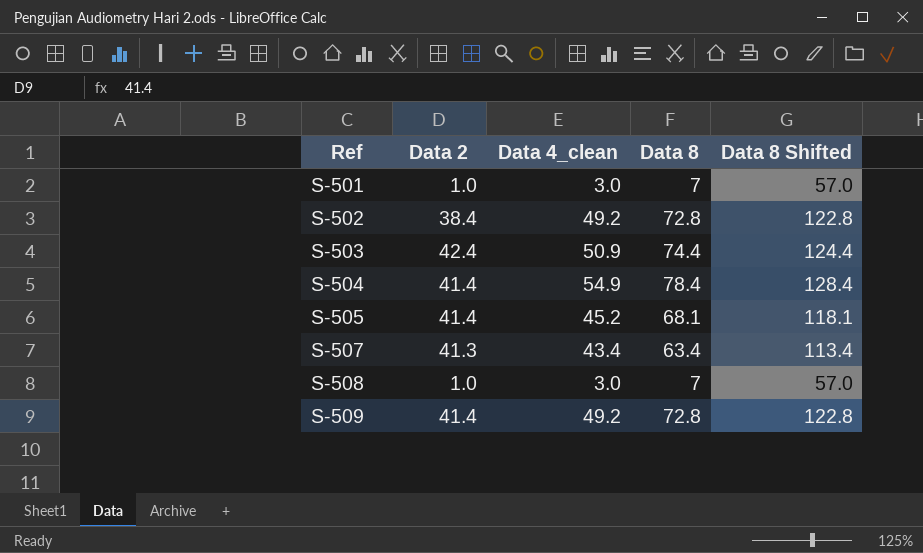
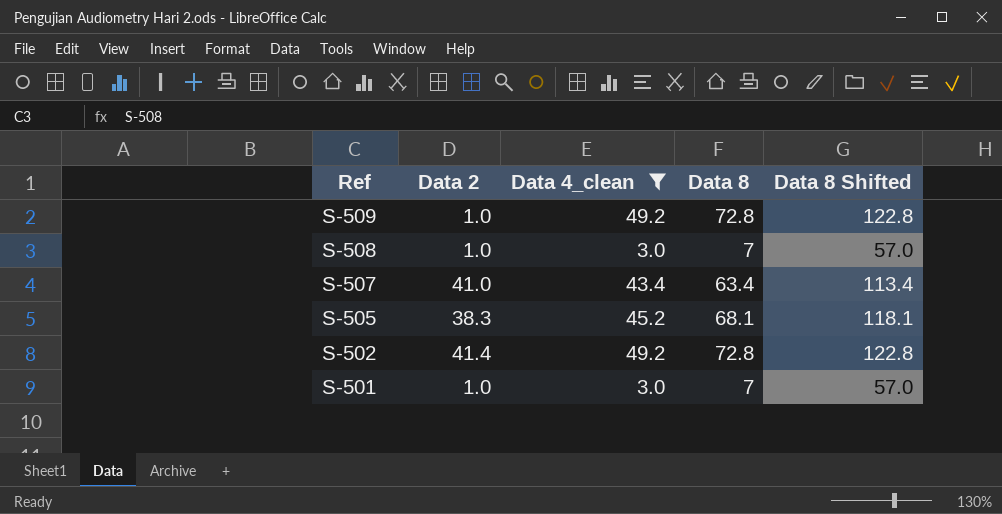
filter: none -> Data 4_clean <= 49.2
row order: Ref ascending -> Ref descending
S-509 | Data 2: 41.4 -> 1.0
S-507 | Data 2: 41.3 -> 41.0
S-505 | Data 2: 41.4 -> 38.3
S-502 | Data 2: 38.4 -> 41.4

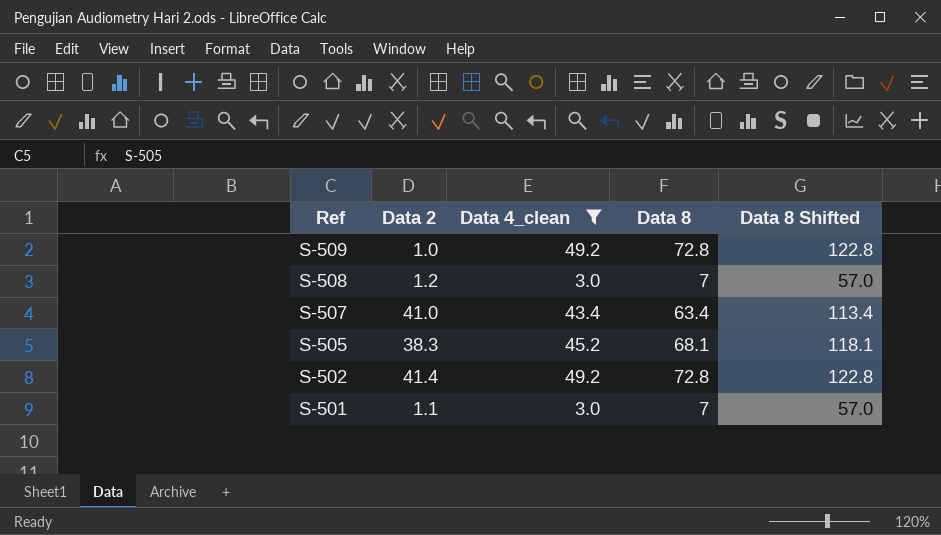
S-508 | Data 2: 1.0 -> 1.2
S-501 | Data 2: 1.0 -> 1.1

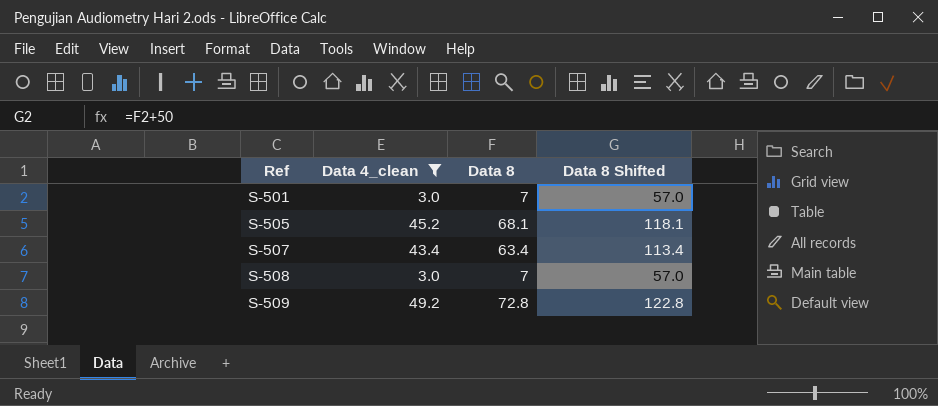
row order: Ref descending -> Ref ascending
column Data 2 | position: 2 -> none
row S-502: 41.4 | 49.2 | 72.8 | 122.8 -> none

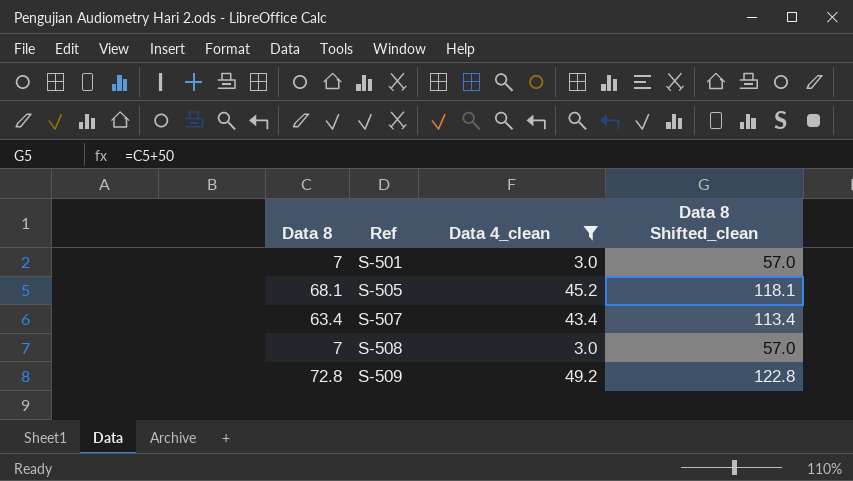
column Data 8 | position: 3 -> 1
column name: Data 8 Shifted -> Data 8 Shifted_clean

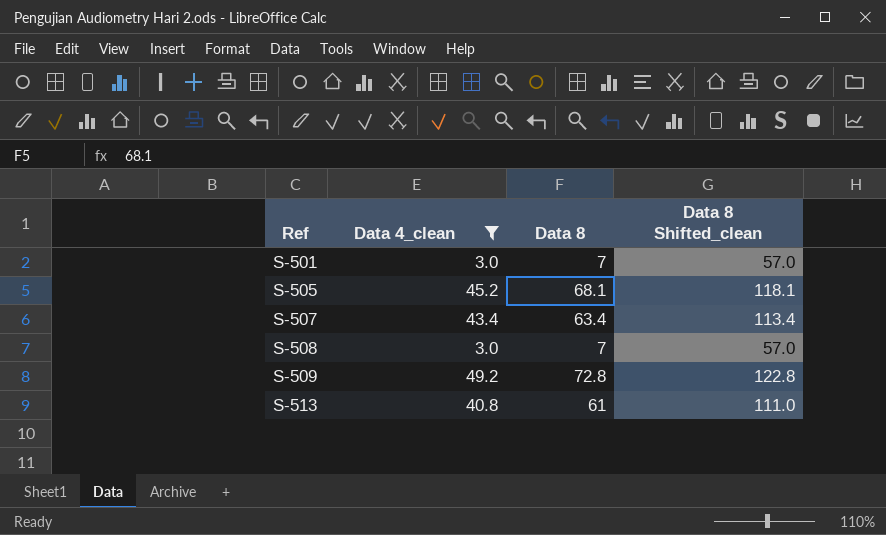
column Data 8 | position: 1 -> 3
row S-513: none -> 40.8 | 61 | 111.0

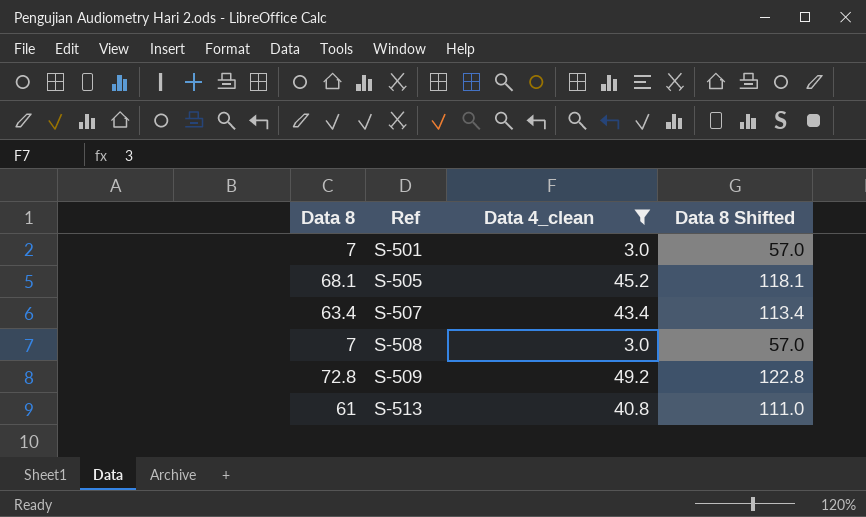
column Data 8 | position: 3 -> 1
column name: Data 8 Shifted_clean -> Data 8 Shifted

